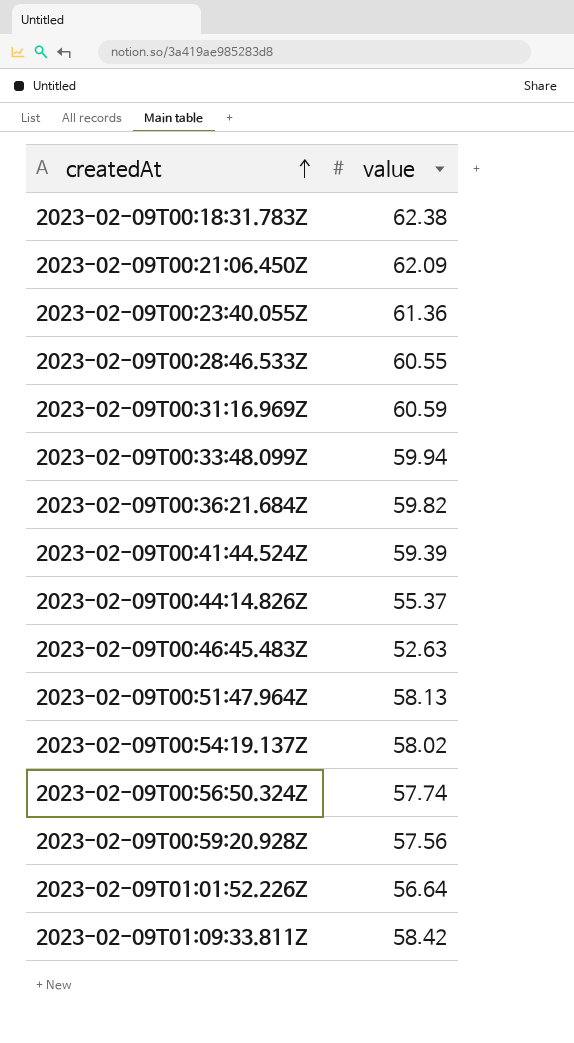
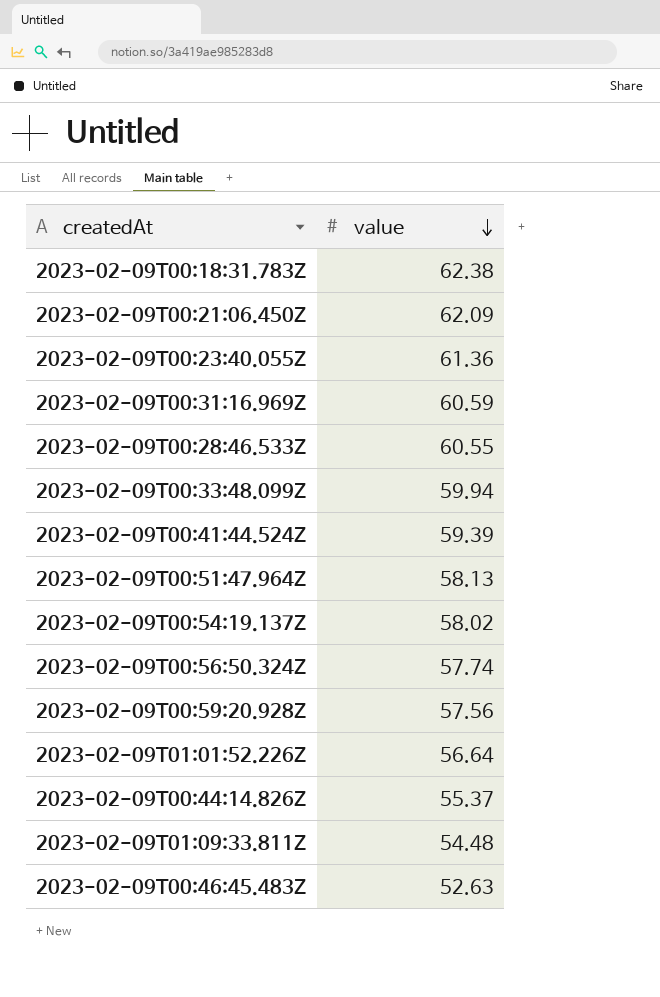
row order: createdAt ascending -> value descending
row 2023-02-09T00:36:21.684Z: 59.82 -> none
2023-02-09T01:09:33.811Z | value: 58.42 -> 54.48

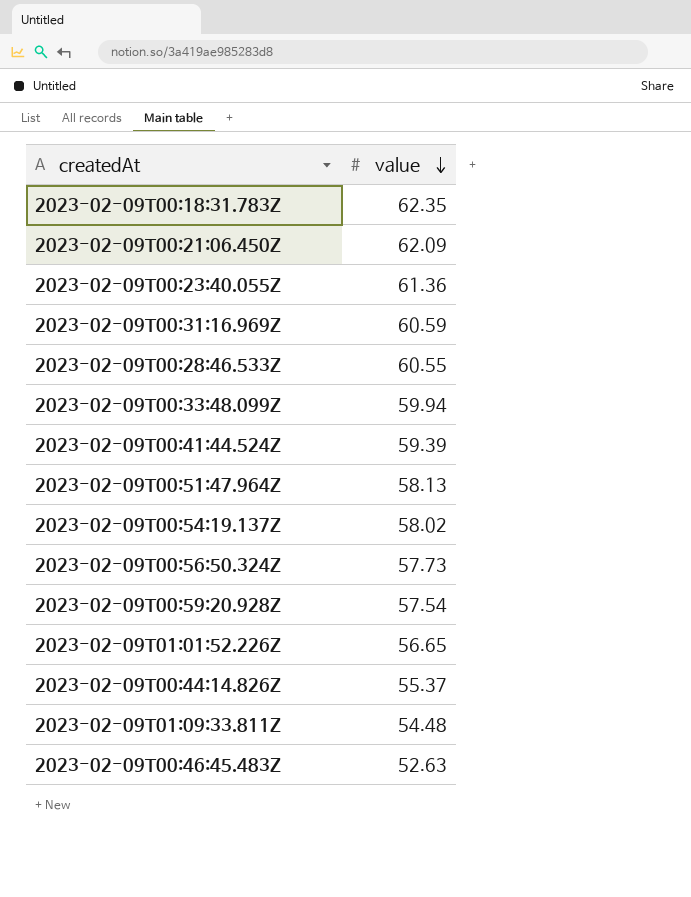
2023-02-09T00:18:31.783Z | value: 62.38 -> 62.35
2023-02-09T00:56:50.324Z | value: 57.74 -> 57.73
2023-02-09T00:59:20.928Z | value: 57.56 -> 57.54
2023-02-09T01:01:52.226Z | value: 56.64 -> 56.65

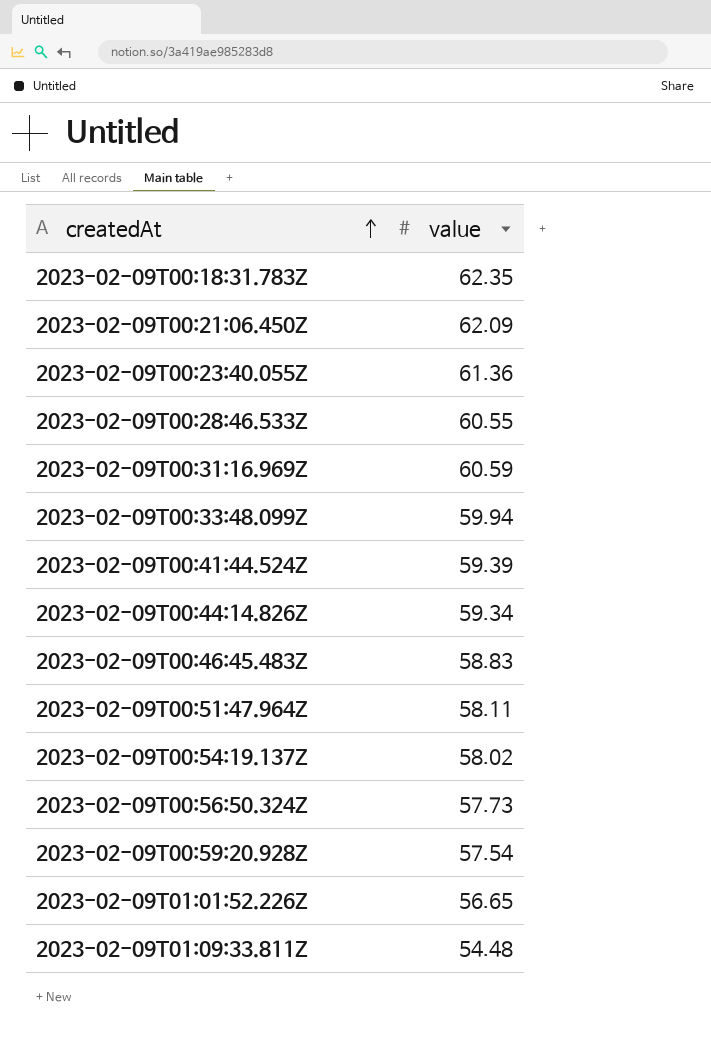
row order: value descending -> createdAt ascending
2023-02-09T00:44:14.826Z | value: 55.37 -> 59.34
2023-02-09T00:46:45.483Z | value: 52.63 -> 58.83
2023-02-09T00:51:47.964Z | value: 58.13 -> 58.11

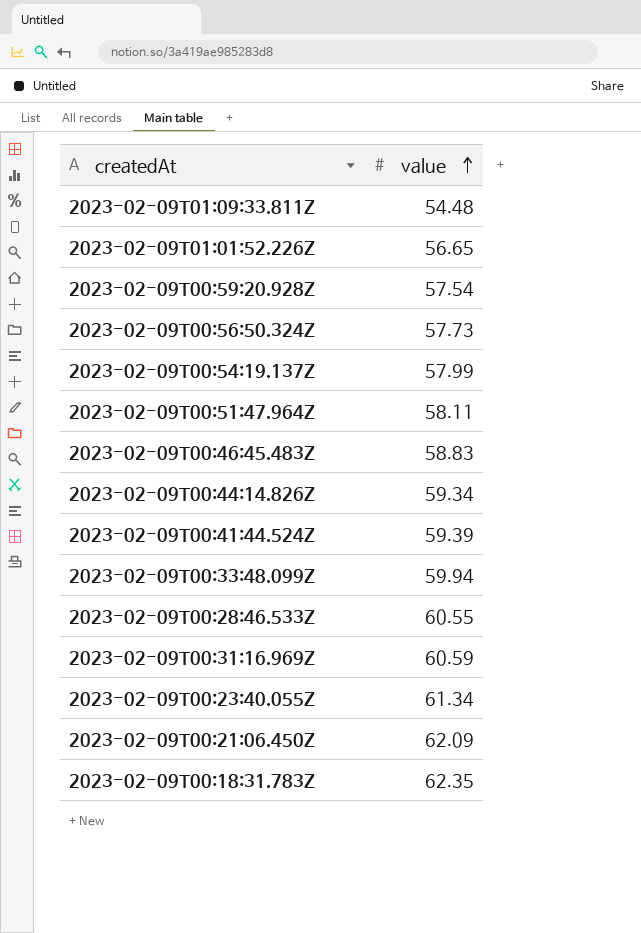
row order: createdAt ascending -> value ascending
2023-02-09T00:54:19.137Z | value: 58.02 -> 57.99
2023-02-09T00:23:40.055Z | value: 61.36 -> 61.34

